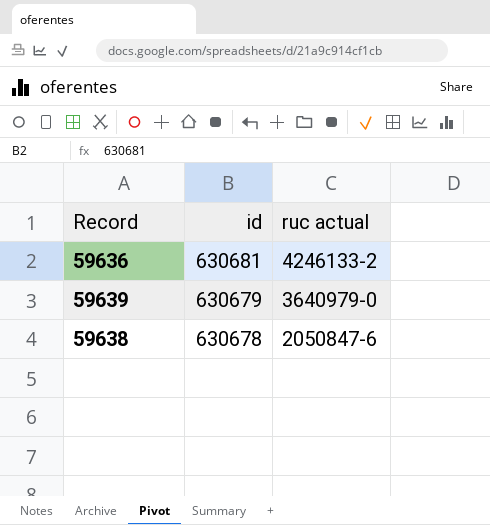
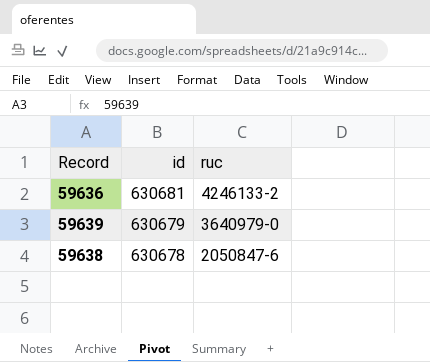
column name: ruc actual -> ruc

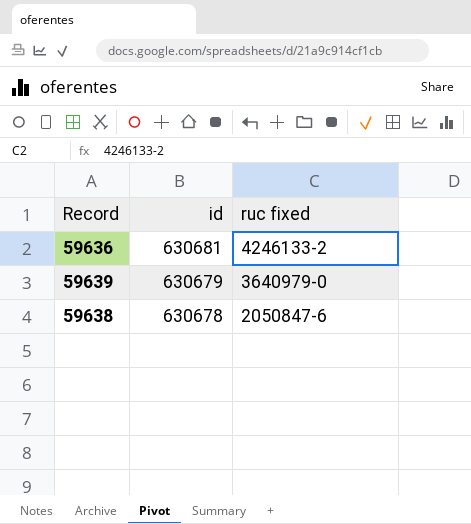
column name: ruc -> ruc fixed

